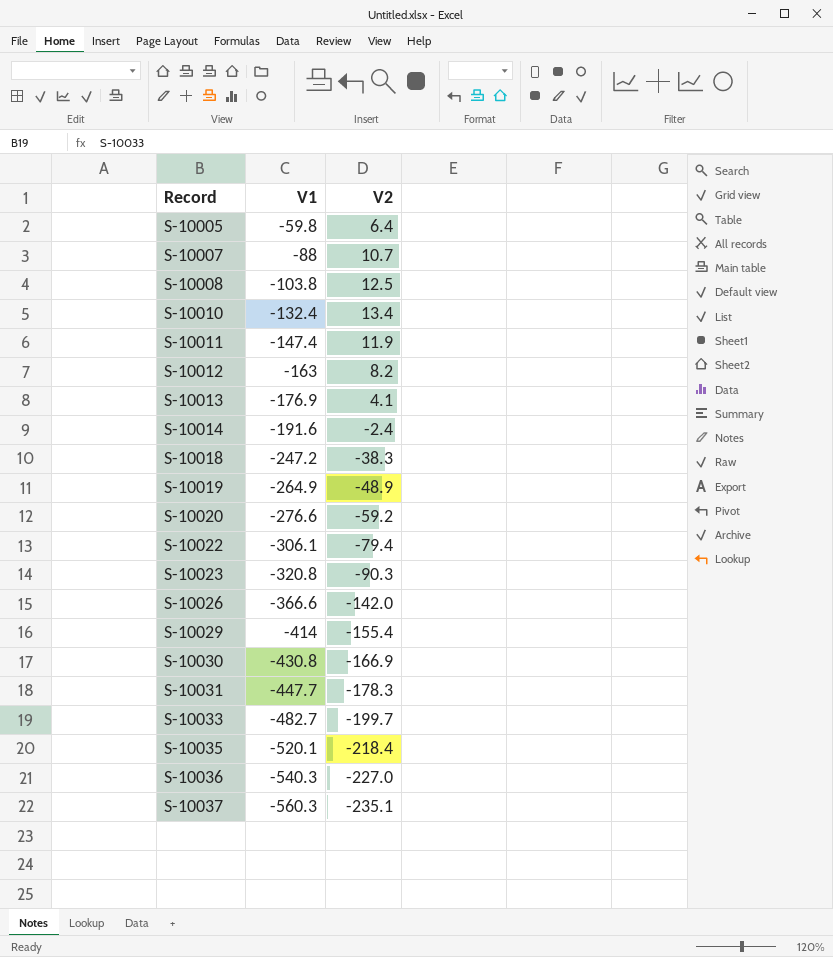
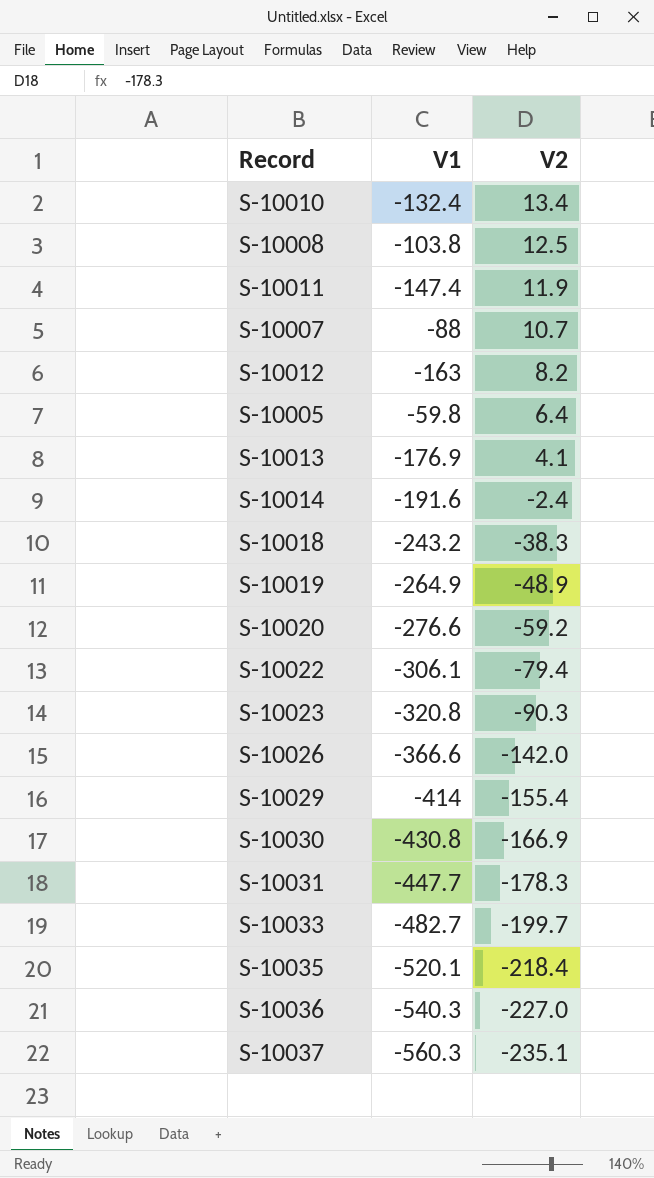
row order: Record ascending -> V2 descending
S-10018 | V1: -247.2 -> -243.2

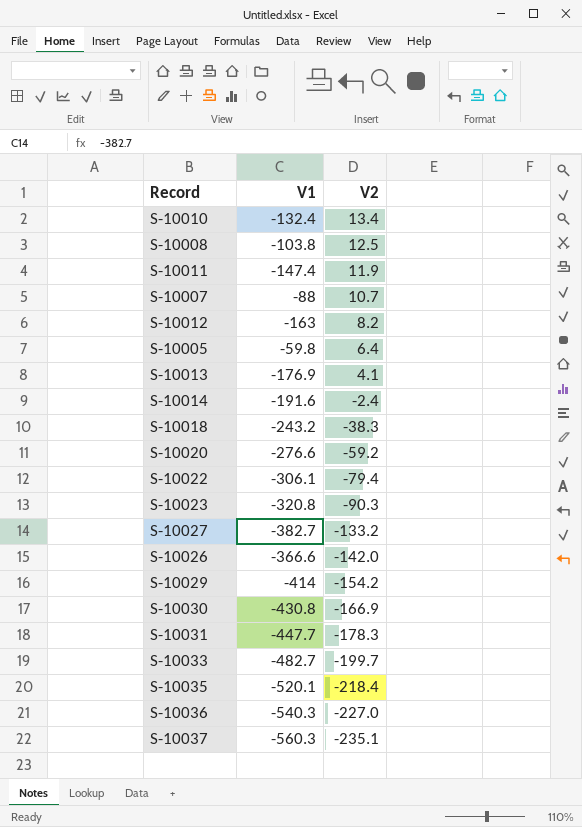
row S-10019: -264.9 | -48.9 -> none
row S-10027: none -> -382.7 | -133.2
S-10029 | V2: -155.4 -> -154.2

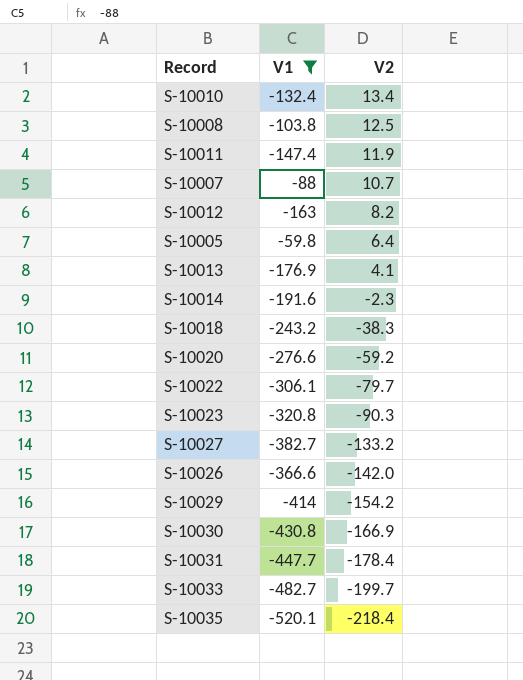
filter: none -> V1 >= -520.1
S-10014 | V2: -2.4 -> -2.3
S-10022 | V2: -79.4 -> -79.7
S-10031 | V2: -178.3 -> -178.4

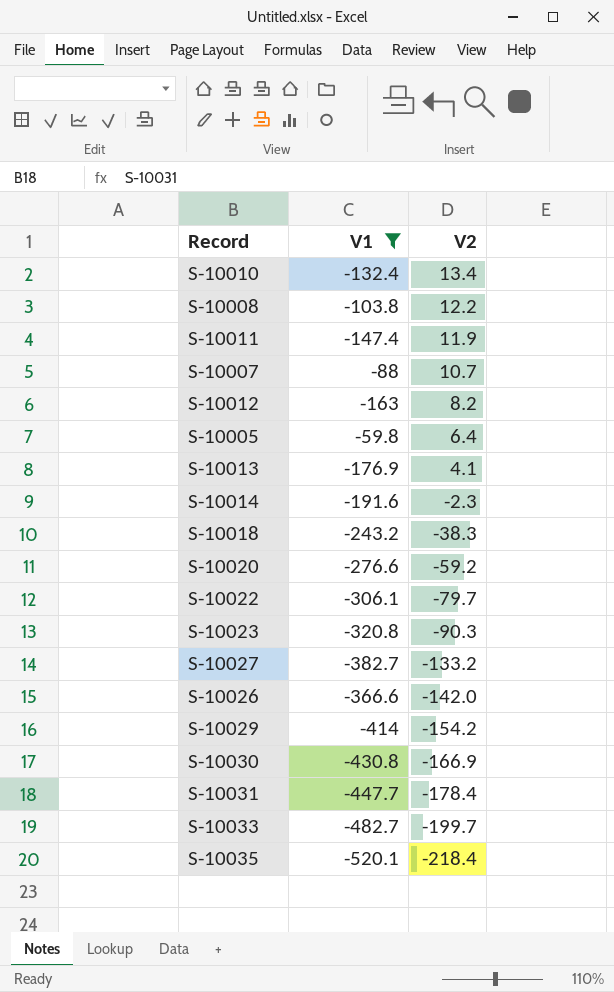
S-10008 | V2: 12.5 -> 12.2

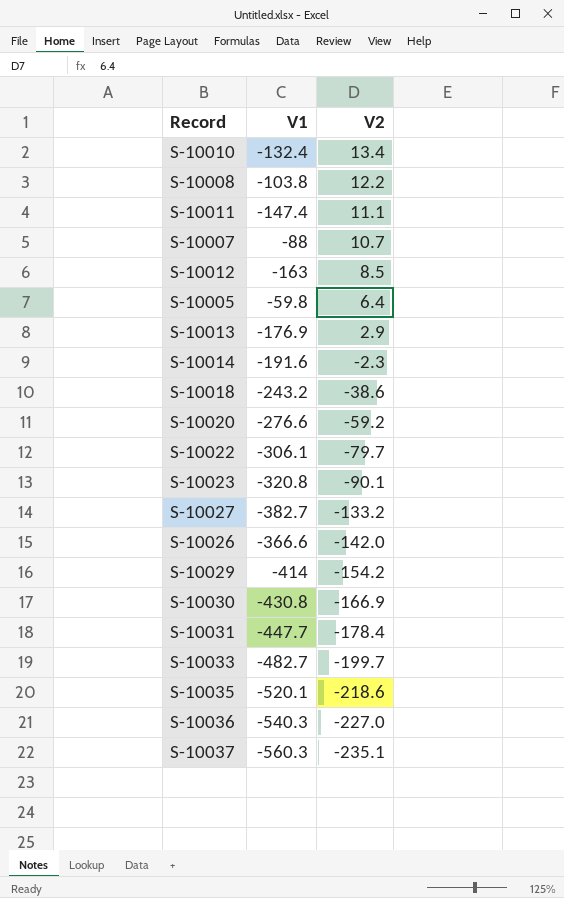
filter: V1 >= -520.1 -> none
S-10011 | V2: 11.9 -> 11.1
S-10012 | V2: 8.2 -> 8.5
S-10013 | V2: 4.1 -> 2.9
S-10018 | V2: -38.3 -> -38.6
S-10023 | V2: -90.3 -> -90.1
S-10035 | V2: -218.4 -> -218.6

